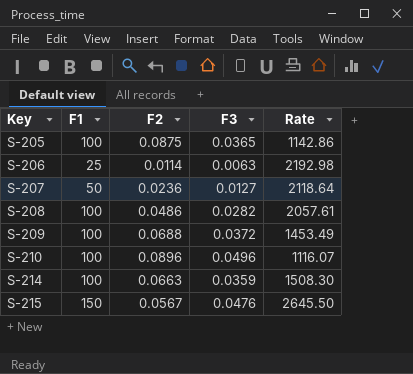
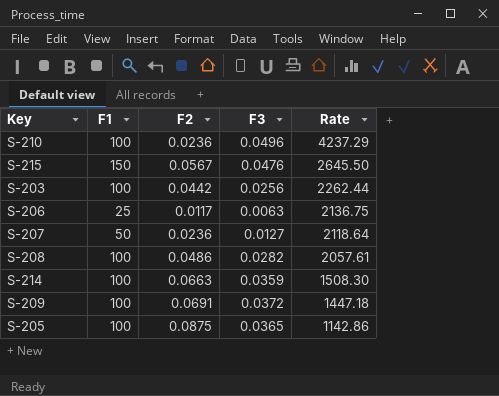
row order: Key ascending -> Rate descending
S-210 | F2: 0.0896 -> 0.0236
S-210 | Rate: 1116.07 -> 4237.29
row S-203: none -> 100 | 0.0442 | 0.0256 | 2262.44
S-206 | F2: 0.0114 -> 0.0117
S-206 | Rate: 2192.98 -> 2136.75
S-209 | F2: 0.0688 -> 0.0691
S-209 | Rate: 1453.49 -> 1447.18

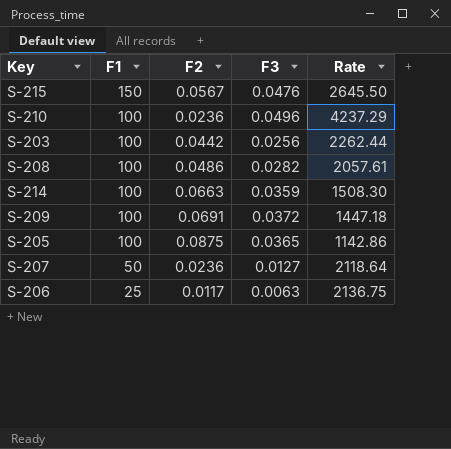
row order: Rate descending -> F1 descending

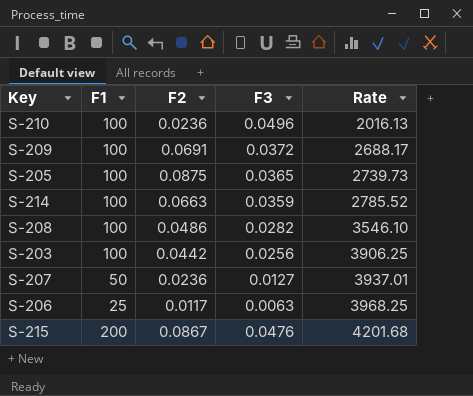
row order: F1 descending -> Rate ascending
column Rate | formula: [F1] / [F2] -> [F1] / [F3]
S-215 | F1: 150 -> 200
S-215 | F2: 0.0567 -> 0.0867

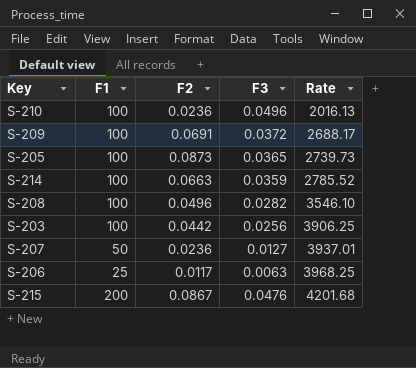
S-205 | F2: 0.0875 -> 0.0873
S-208 | F2: 0.0486 -> 0.0496

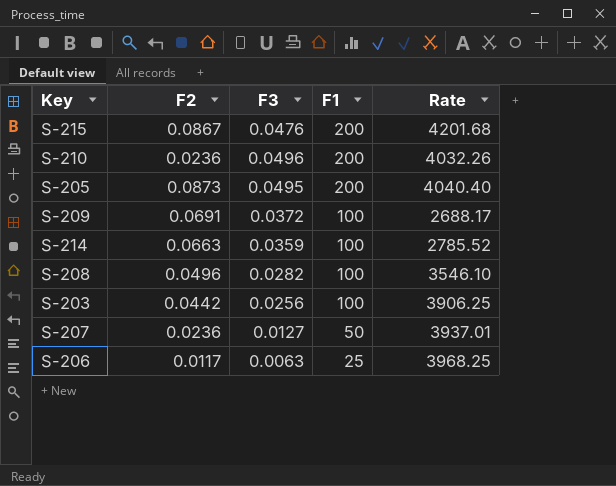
row order: Rate ascending -> F1 descending
column F1 | position: 2 -> 4
S-210 | F1: 100 -> 200
S-210 | Rate: 2016.13 -> 4032.26
S-205 | F3: 0.0365 -> 0.0495
S-205 | F1: 100 -> 200
S-205 | Rate: 2739.73 -> 4040.40

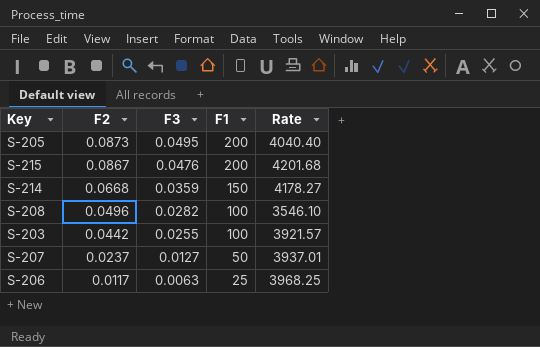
row order: F1 descending -> F2 descending
row S-210: 0.0236 | 0.0496 | 200 | 4032.26 -> none
row S-209: 0.0691 | 0.0372 | 100 | 2688.17 -> none
S-214 | F2: 0.0663 -> 0.0668
S-214 | F1: 100 -> 150
S-214 | Rate: 2785.52 -> 4178.27
S-203 | F3: 0.0256 -> 0.0255
S-203 | Rate: 3906.25 -> 3921.57
S-207 | F2: 0.0236 -> 0.0237

